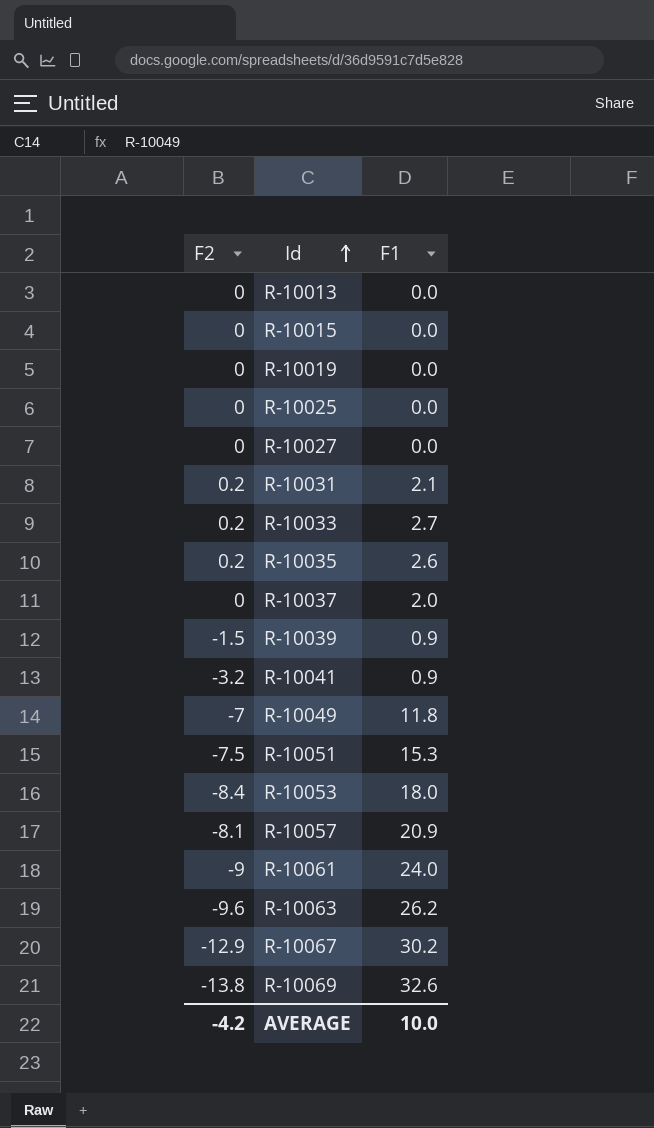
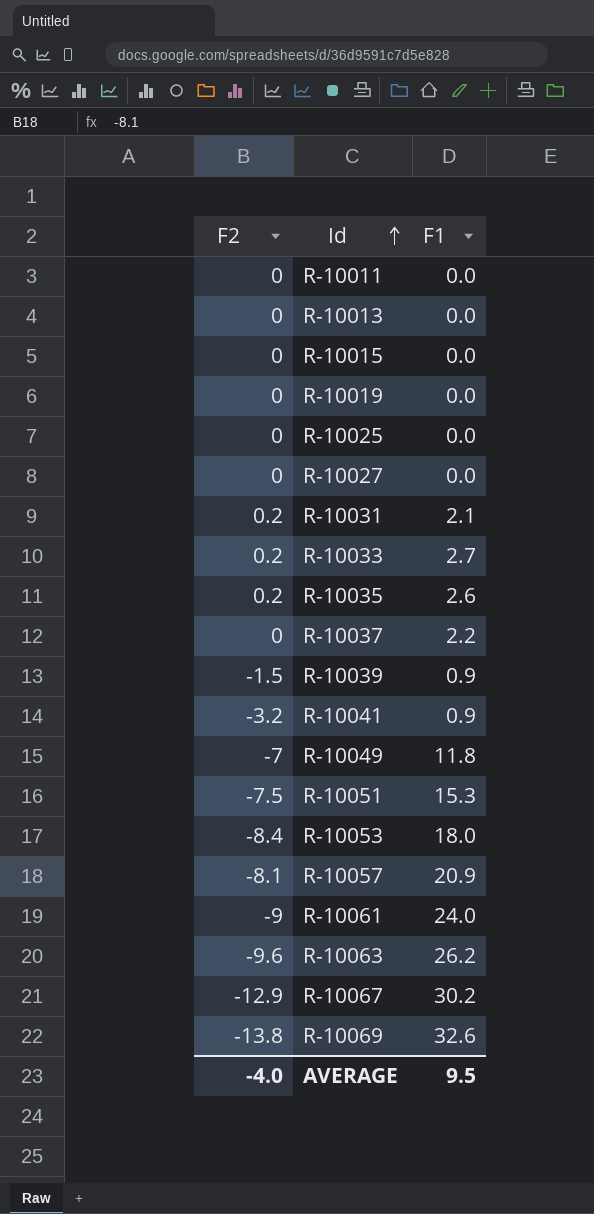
row R-10011: none -> 0 | 0.0
R-10037 | F1: 2.0 -> 2.2
AVERAGE | F2: -4.2 -> -4.0
AVERAGE | F1: 10.0 -> 9.5

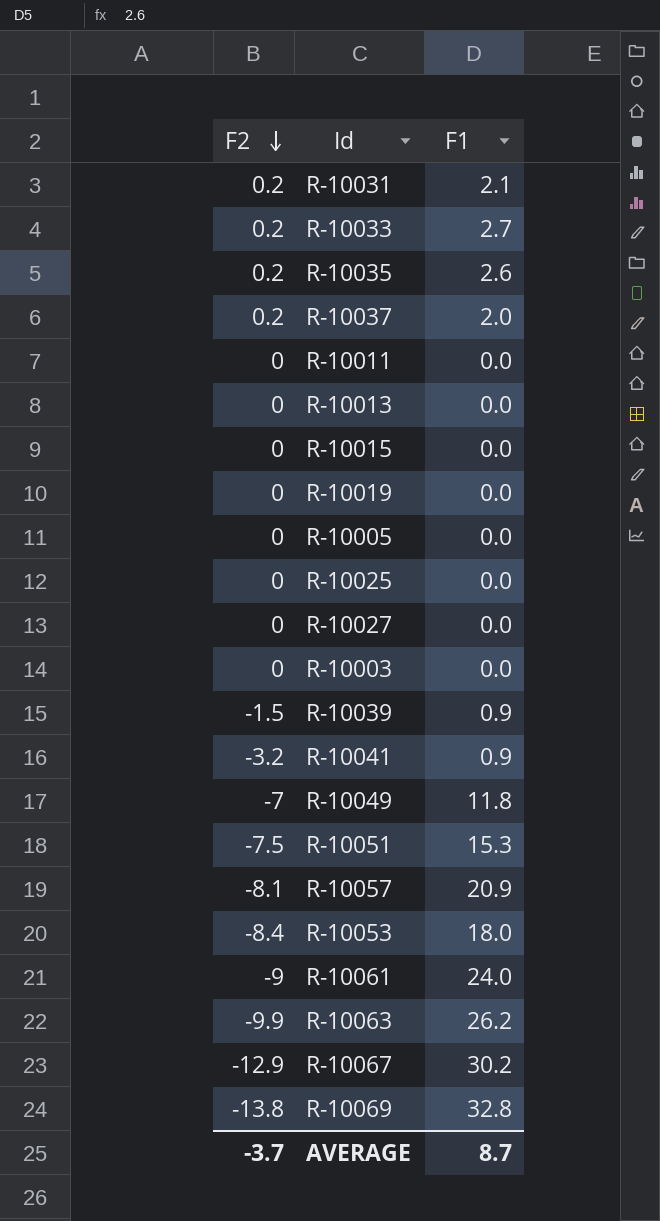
row order: Id ascending -> F2 descending
R-10037 | F2: 0 -> 0.2
R-10037 | F1: 2.2 -> 2.0
row R-10005: none -> 0 | 0.0
row R-10003: none -> 0 | 0.0
R-10063 | F2: -9.6 -> -9.9
R-10069 | F1: 32.6 -> 32.8
AVERAGE | F2: -4.0 -> -3.7
AVERAGE | F1: 9.5 -> 8.7

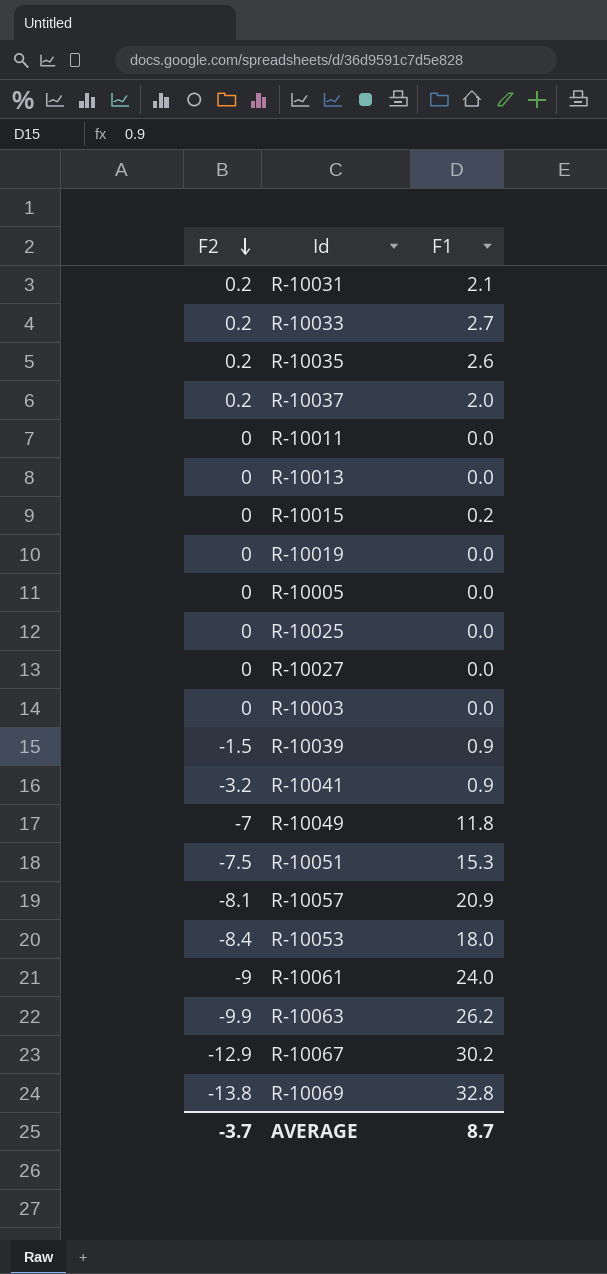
R-10015 | F1: 0.0 -> 0.2

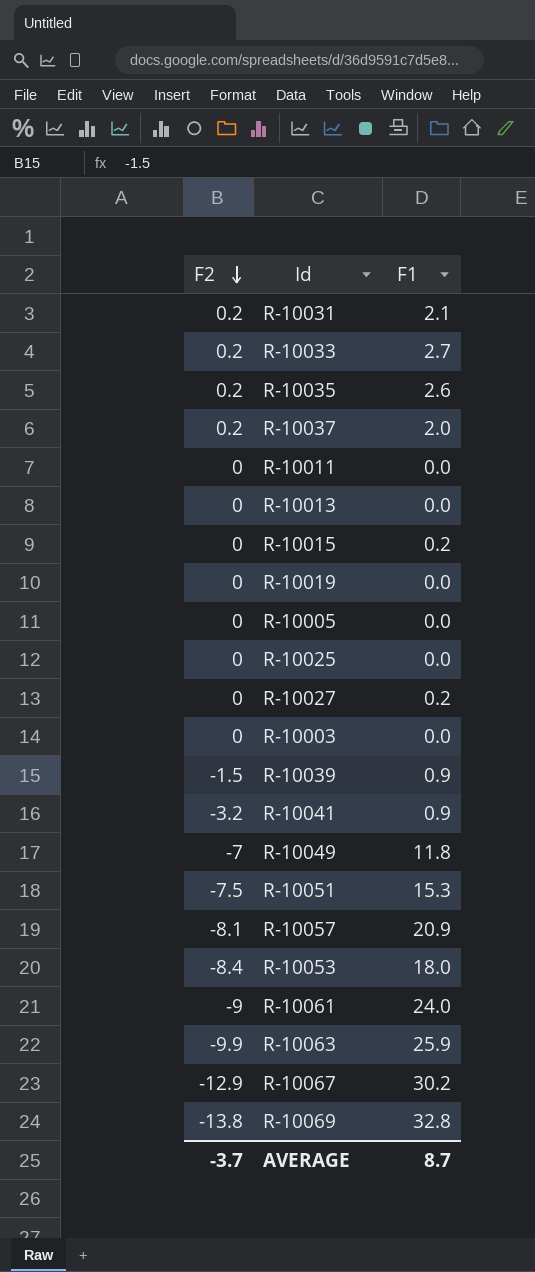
R-10027 | F1: 0.0 -> 0.2
R-10063 | F1: 26.2 -> 25.9

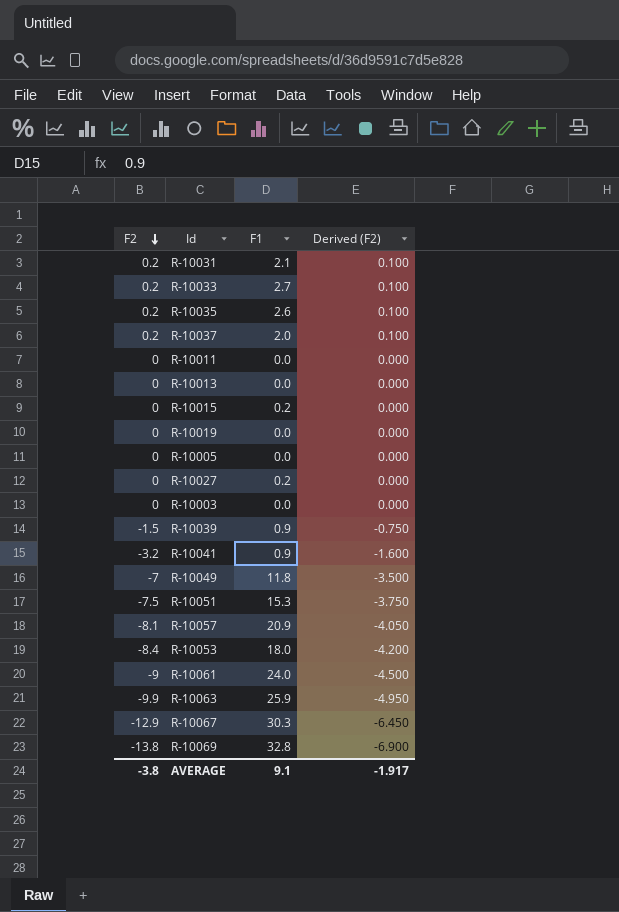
column Derived (F2) | formula: none -> [F2] * 0.5
row R-10025: 0 | 0.0 -> none
R-10067 | F1: 30.2 -> 30.3
AVERAGE | F2: -3.7 -> -3.8
AVERAGE | F1: 8.7 -> 9.1

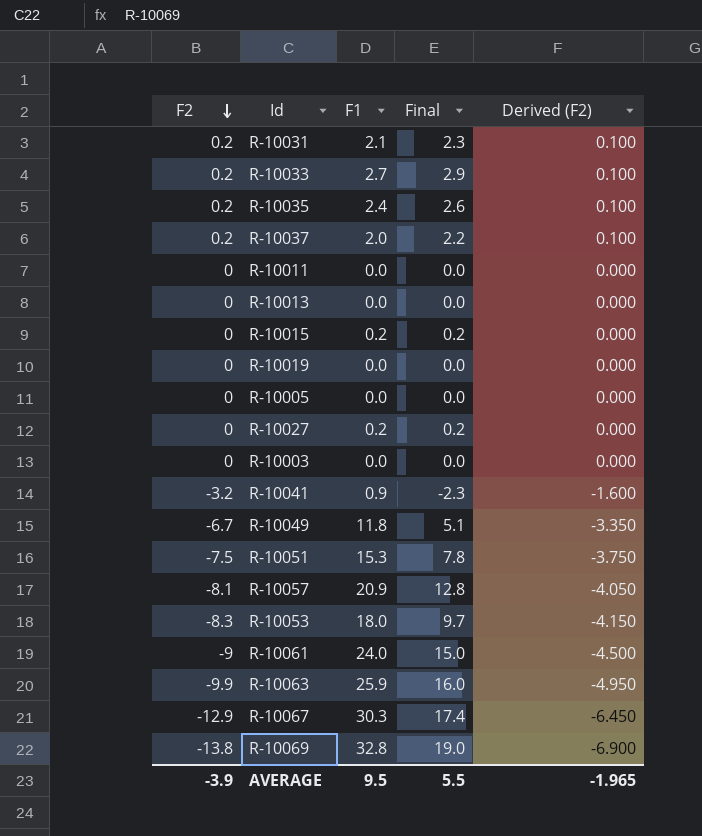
column Final | formula: none -> [F2] + [F1]
row R-10039: -1.5 | 0.9 | -0.750 -> none
R-10035 | F1: 2.6 -> 2.4
R-10049 | F2: -7 -> -6.7
R-10049 | Derived (F2): -3.500 -> -3.350
R-10053 | F2: -8.4 -> -8.3
R-10053 | Derived (F2): -4.200 -> -4.150
AVERAGE | F2: -3.8 -> -3.9
AVERAGE | F1: 9.1 -> 9.5
AVERAGE | Derived (F2): -1.917 -> -1.965

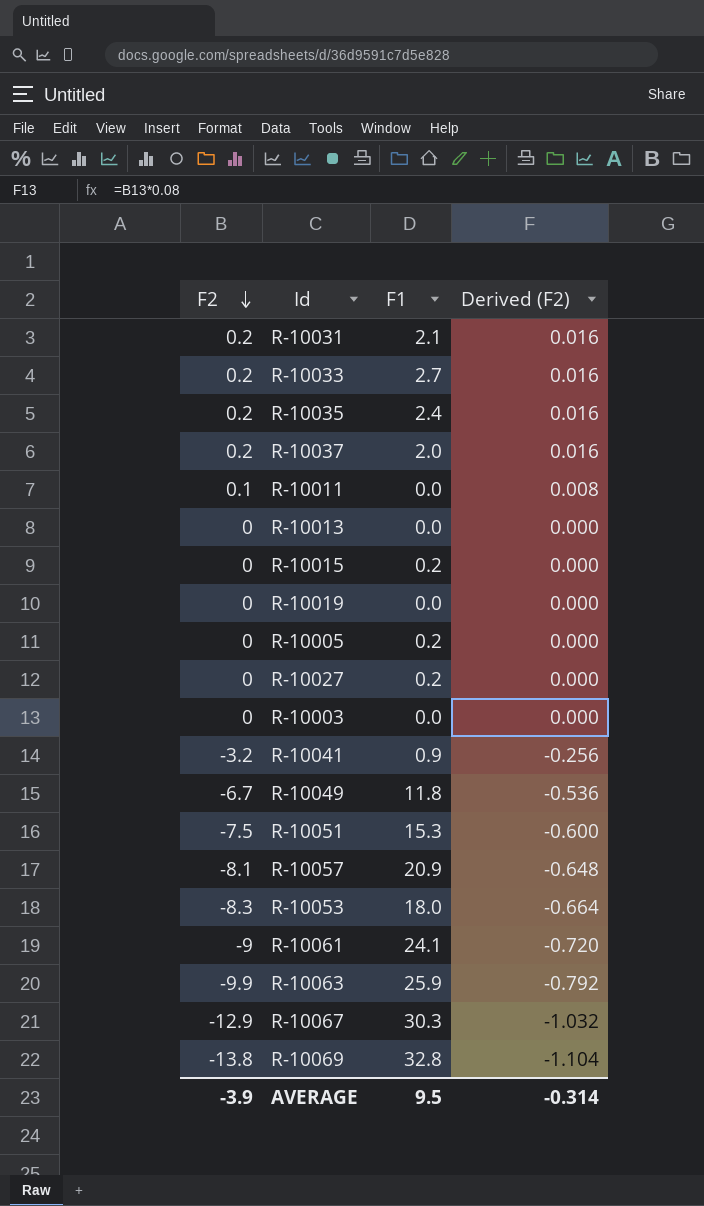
column Final | formula: [F2] + [F1] -> none
column Derived (F2) | formula: [F2] * 0.5 -> [F2] * 0.08
R-10011 | F2: 0 -> 0.1
R-10005 | F1: 0.0 -> 0.2
R-10061 | F1: 24.0 -> 24.1
AVERAGE | Derived (F2): -1.965 -> -0.314

